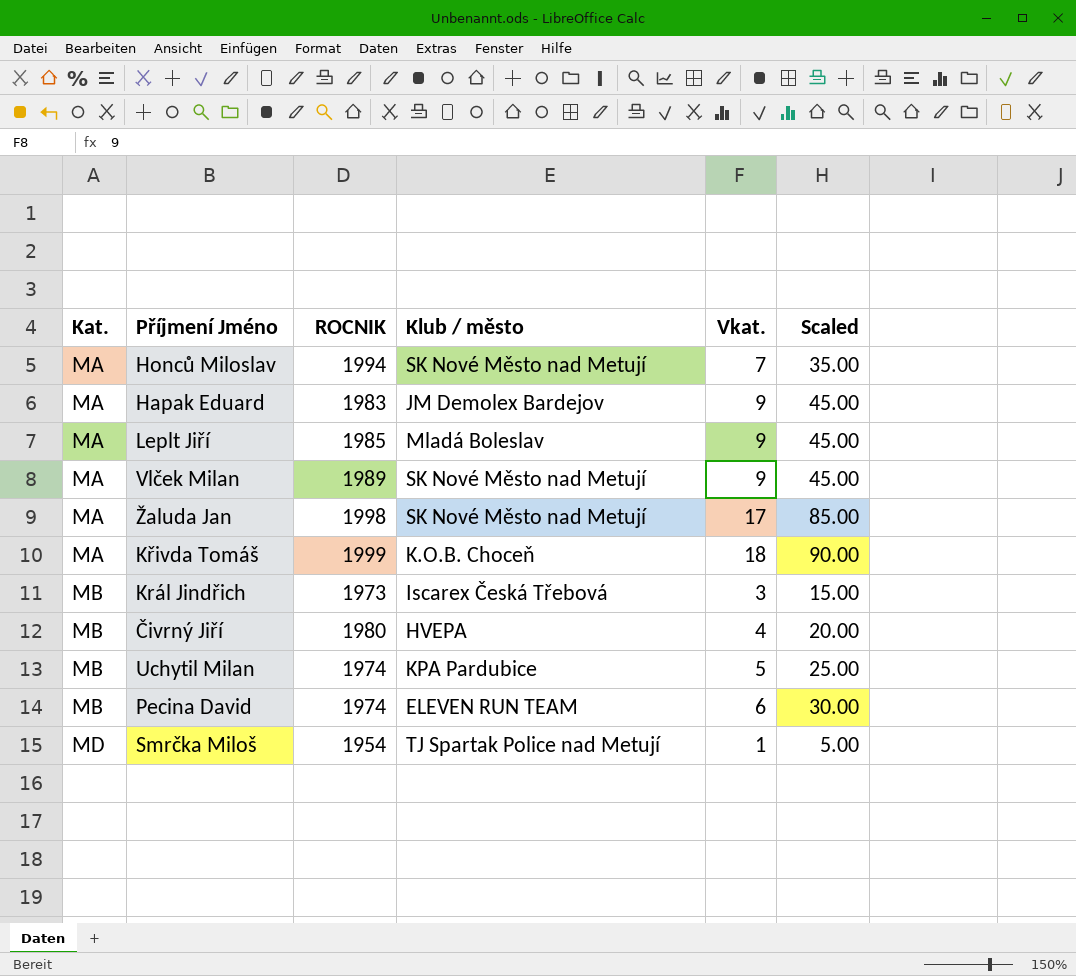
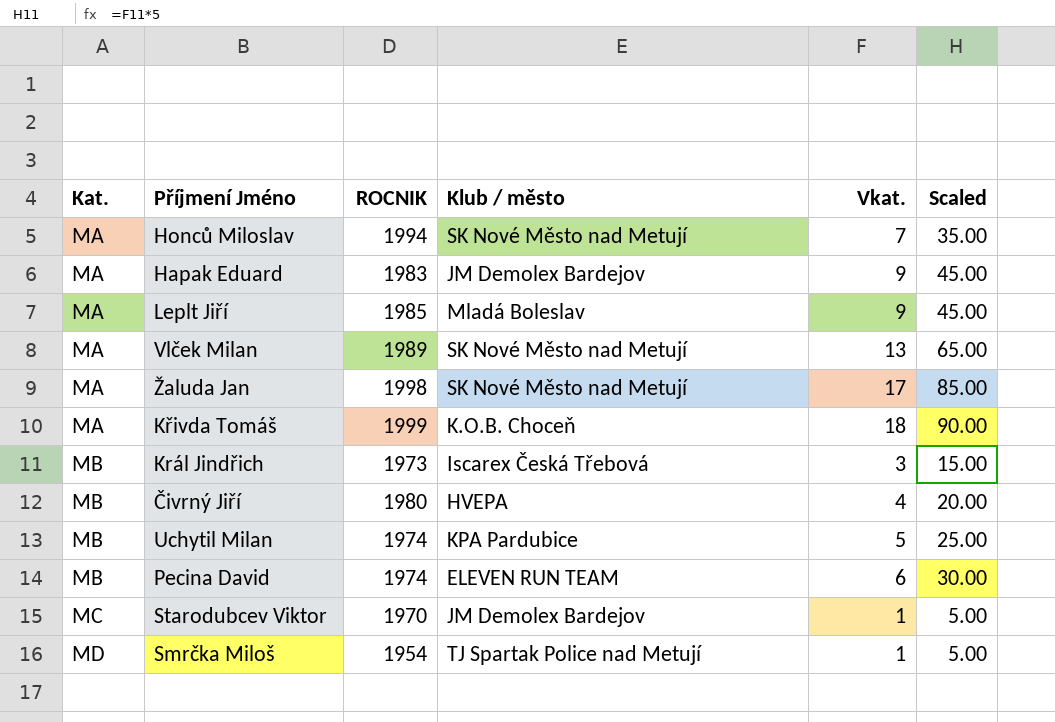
Vlček Milan | Vkat.: 9 -> 13
Vlček Milan | Scaled: 45.00 -> 65.00
row Starodubcev Viktor: none -> MC | 1970 | JM Demolex Bardejov | 1 | 5.00

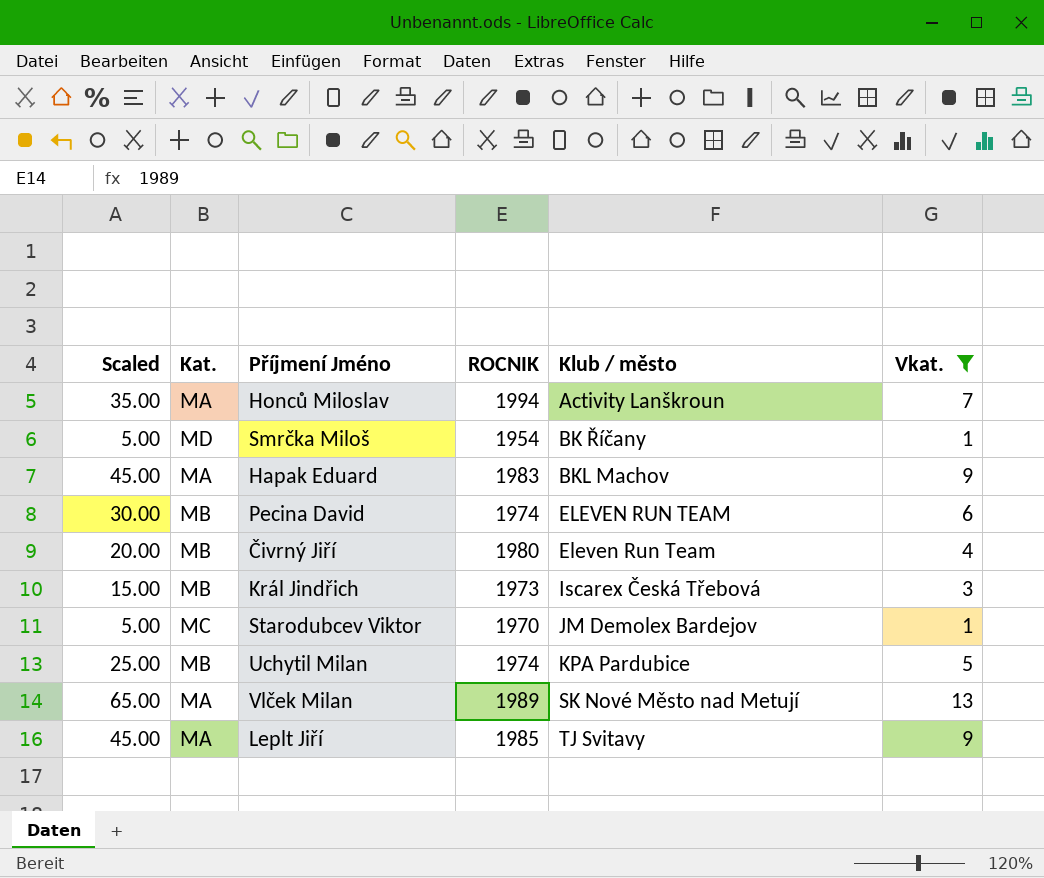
filter: none -> Vkat. <= 13
row order: Kat. ascending -> Klub / město ascending
column Scaled | position: 6 -> 1
Honců Miloslav | Klub / město: SK Nové Město nad Metují -> Activity Lanškroun
Smrčka Miloš | Klub / město: TJ Spartak Police nad Metují -> BK Říčany
Hapak Eduard | Klub / město: JM Demolex Bardejov -> BKL Machov
Čivrný Jiří | Klub / město: HVEPA -> Eleven Run Team
Leplt Jiří | Klub / město: Mladá Boleslav -> TJ Svitavy

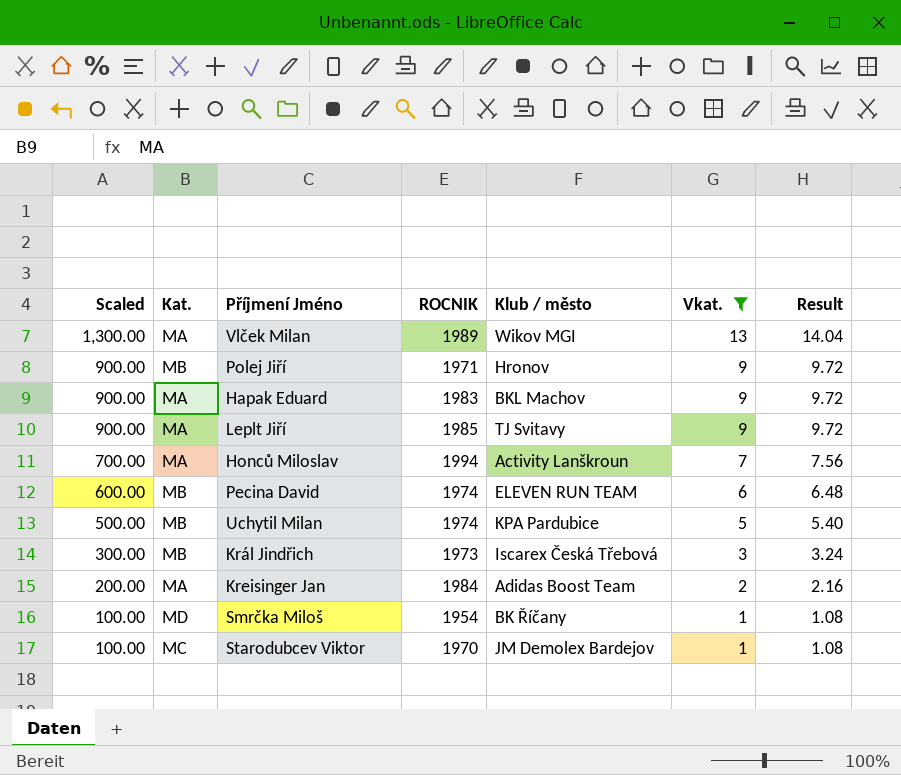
row order: Klub / město ascending -> Scaled descending
column Scaled | formula: [Vkat.] * 5 -> [Vkat.] * 100
column Result | formula: none -> [Vkat.] * 1.08
row Čivrný Jiří: 20.00 | MB | 1980 | Eleven Run Team | 4 -> none
Vlček Milan | Klub / město: SK Nové Město nad Metují -> Wikov MGI
row Polej Jiří: none -> 900.00 | MB | 1971 | Hronov | 9 | 9.72
row Kreisinger Jan: none -> 200.00 | MA | 1984 | Adidas Boost Team | 2 | 2.16

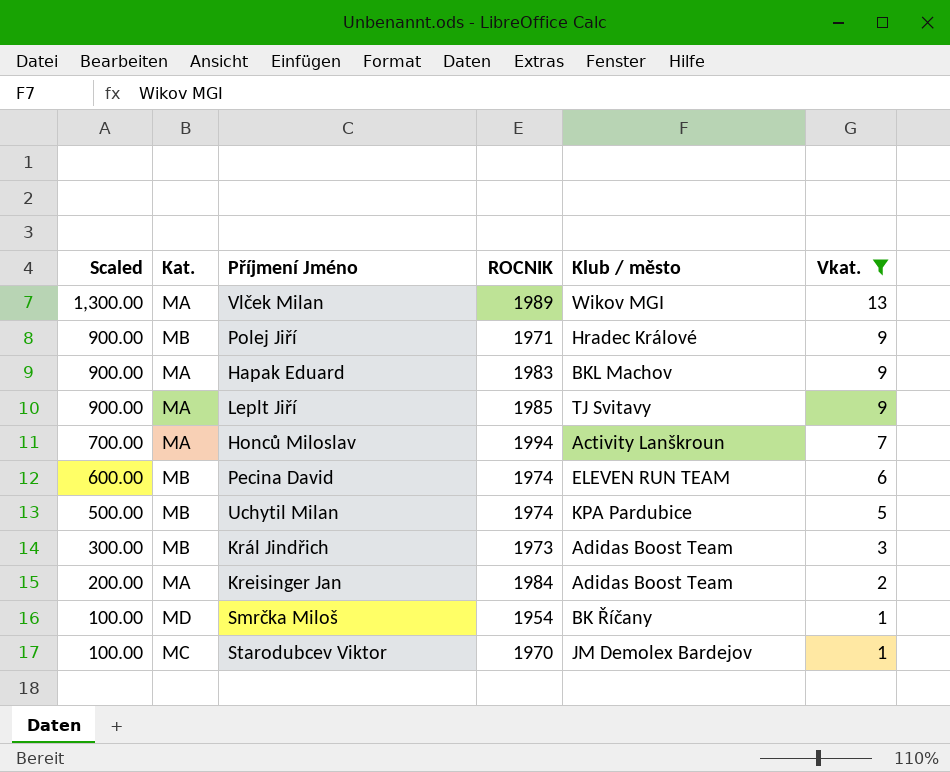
column Result | formula: [Vkat.] * 1.08 -> none
Polej Jiří | Klub / město: Hronov -> Hradec Králové
Král Jindřich | Klub / město: Iscarex Česká Třebová -> Adidas Boost Team

